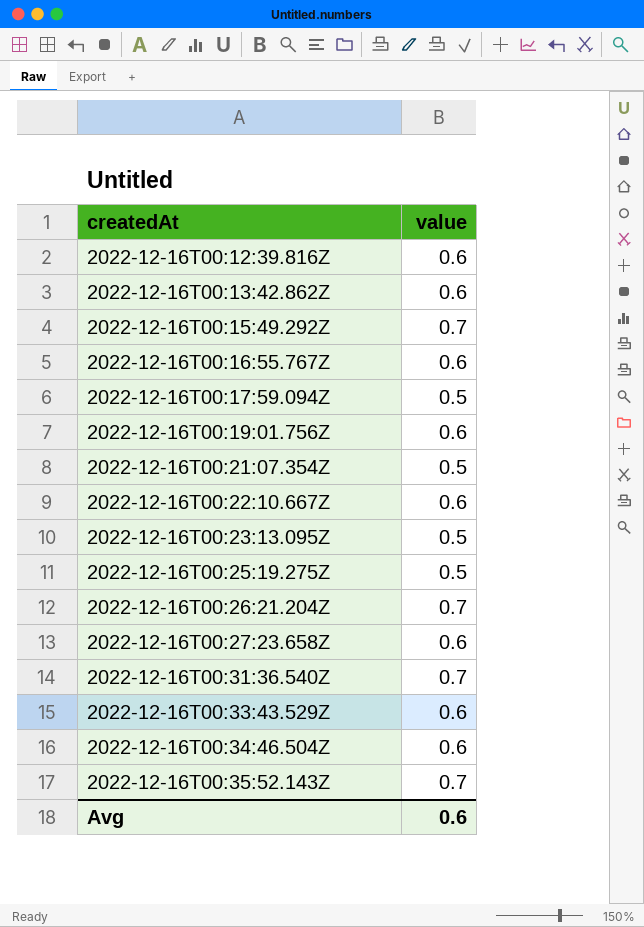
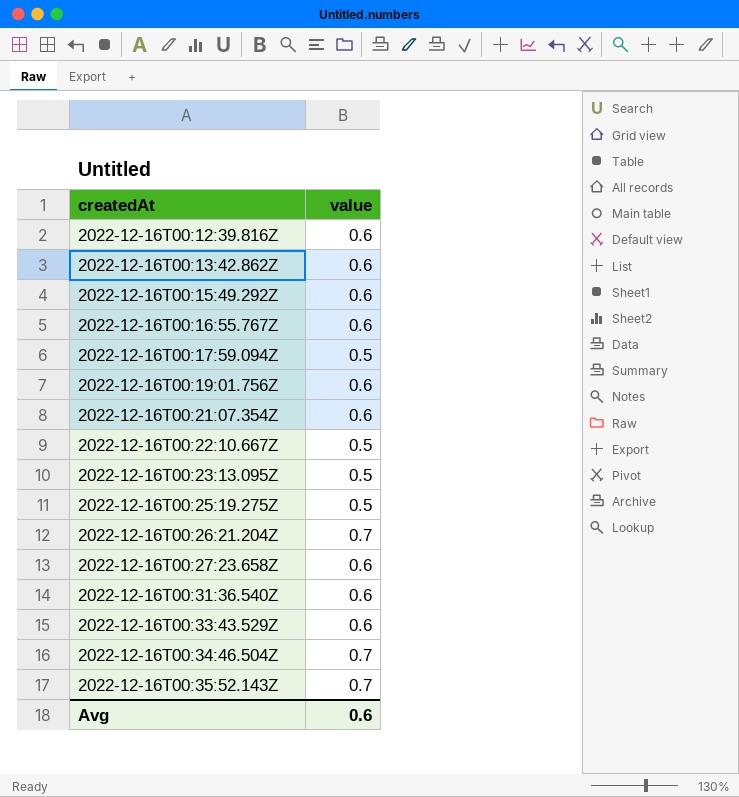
2022-12-16T00:15:49.292Z | value: 0.7 -> 0.6
2022-12-16T00:21:07.354Z | value: 0.5 -> 0.6
2022-12-16T00:22:10.667Z | value: 0.6 -> 0.5
2022-12-16T00:31:36.540Z | value: 0.7 -> 0.6
2022-12-16T00:34:46.504Z | value: 0.6 -> 0.7

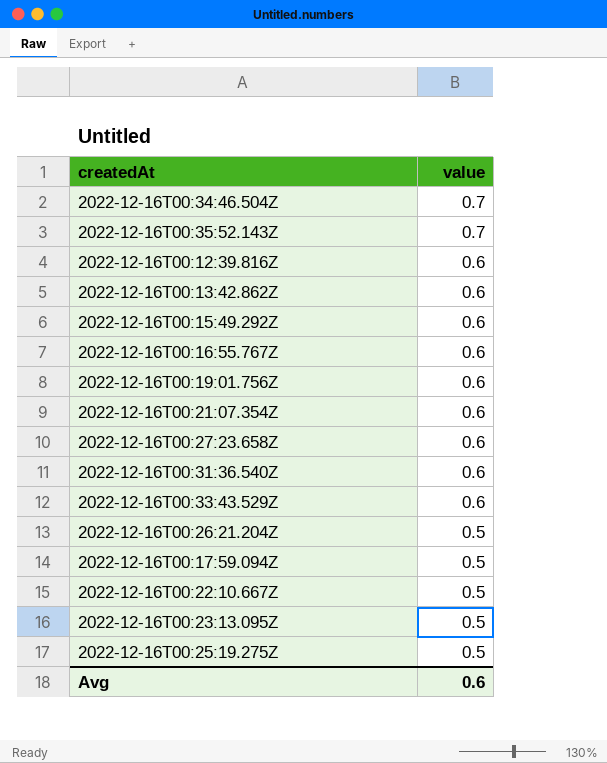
row order: createdAt ascending -> value descending
2022-12-16T00:26:21.204Z | value: 0.7 -> 0.5

